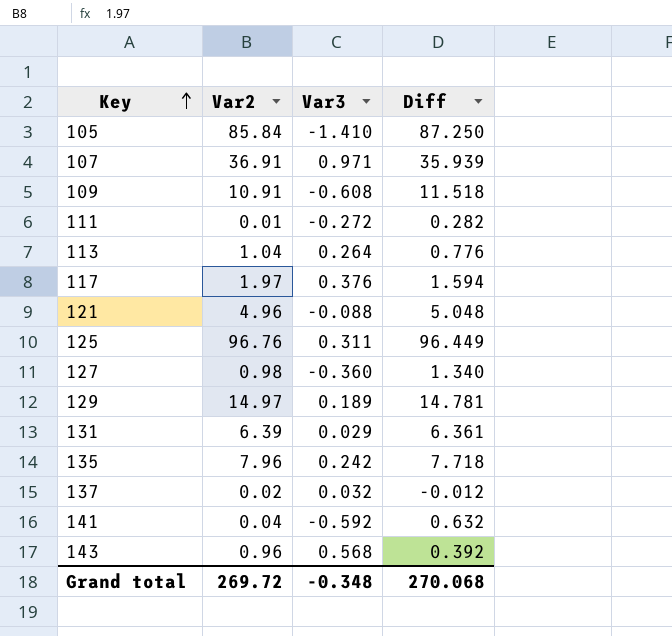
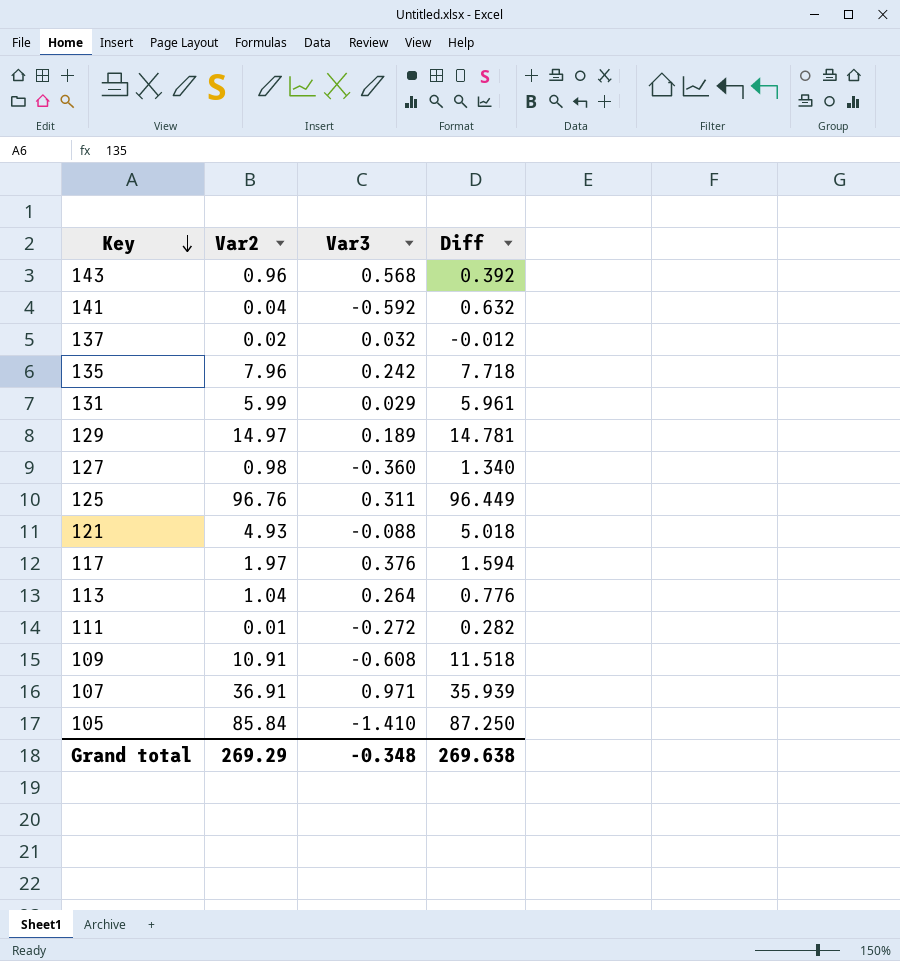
row order: Key ascending -> Key descending
131 | Var2: 6.39 -> 5.99
131 | Diff: 6.361 -> 5.961
121 | Var2: 4.96 -> 4.93
121 | Diff: 5.048 -> 5.018
Grand total | Var2: 269.72 -> 269.29
Grand total | Diff: 270.068 -> 269.638

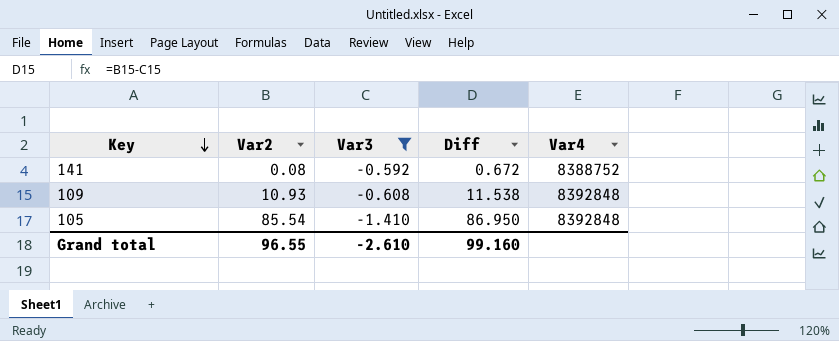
filter: none -> Var3 <= -0.592
column Var4 | position: none -> 5
141 | Var2: 0.04 -> 0.08
141 | Diff: 0.632 -> 0.672
109 | Var2: 10.91 -> 10.93
109 | Diff: 11.518 -> 11.538
105 | Var2: 85.84 -> 85.54
105 | Diff: 87.250 -> 86.950
Grand total | Var2: 269.29 -> 96.55
Grand total | Var3: -0.348 -> -2.610
Grand total | Diff: 269.638 -> 99.160

